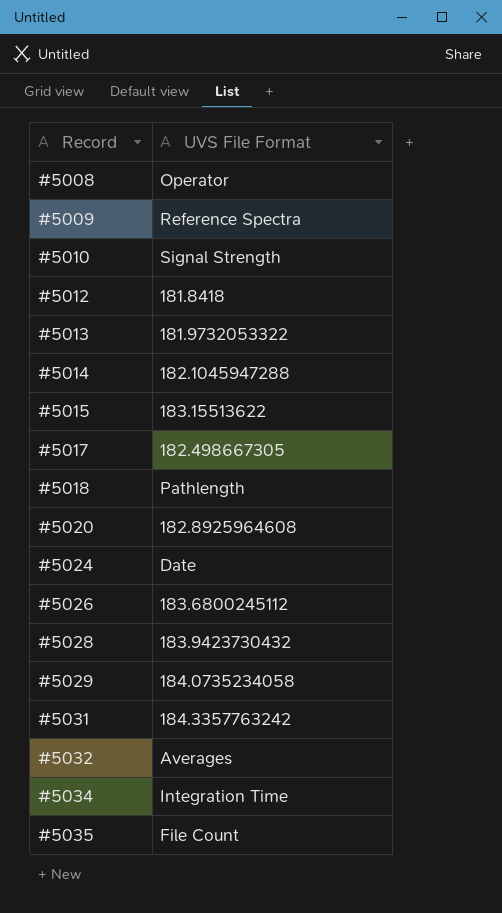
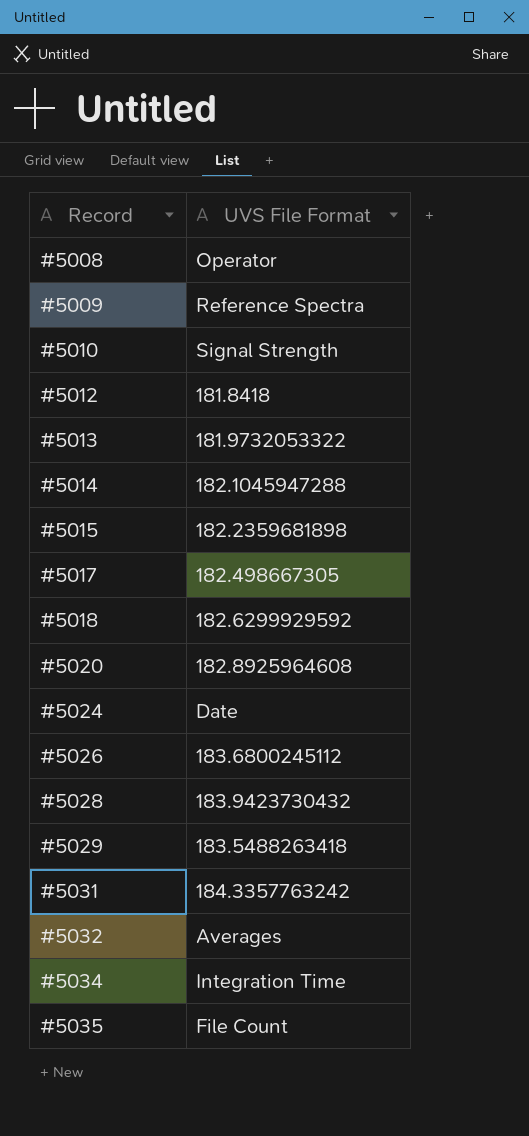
#5015 | UVS File Format: 183.15513622 -> 182.2359681898
#5018 | UVS File Format: Pathlength -> 182.6299929592
#5029 | UVS File Format: 184.0735234058 -> 183.5488263418

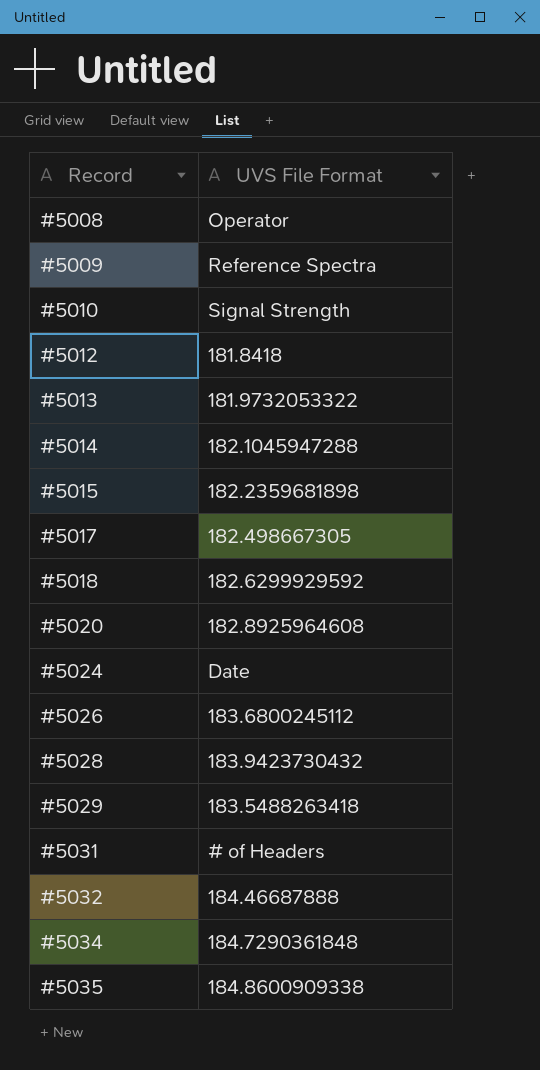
#5031 | UVS File Format: 184.3357763242 -> # of Headers
#5032 | UVS File Format: Averages -> 184.46687888
#5034 | UVS File Format: Integration Time -> 184.7290361848
#5035 | UVS File Format: File Count -> 184.8600909338

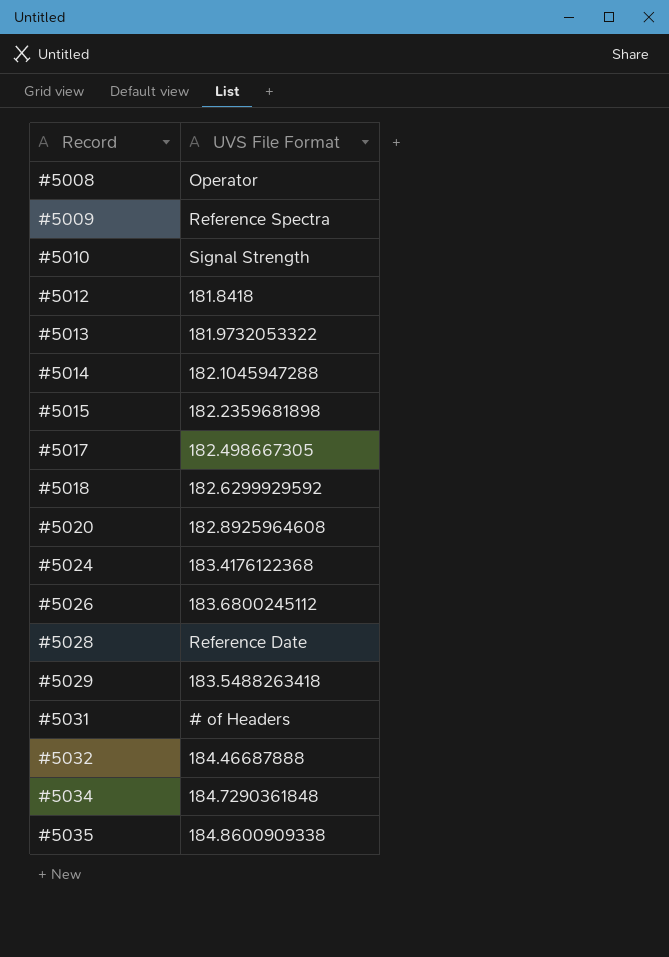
#5024 | UVS File Format: Date -> 183.4176122368
#5028 | UVS File Format: 183.9423730432 -> Reference Date

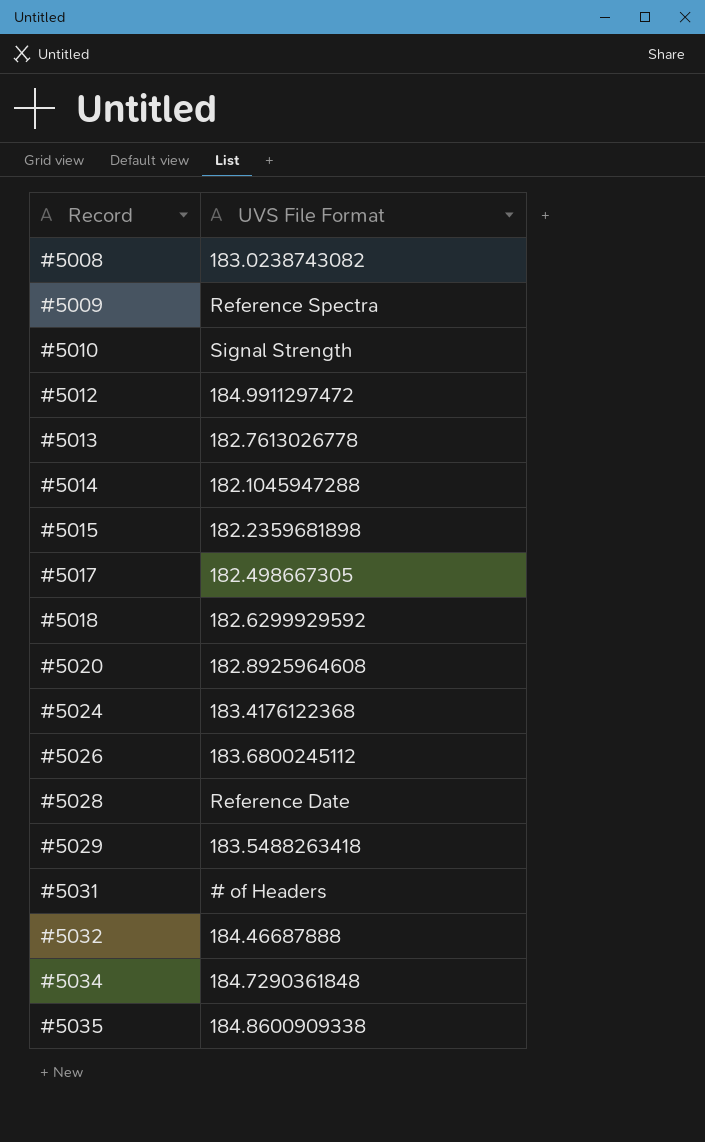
#5008 | UVS File Format: Operator -> 183.0238743082
#5012 | UVS File Format: 181.8418 -> 184.9911297472
#5013 | UVS File Format: 181.9732053322 -> 182.7613026778

